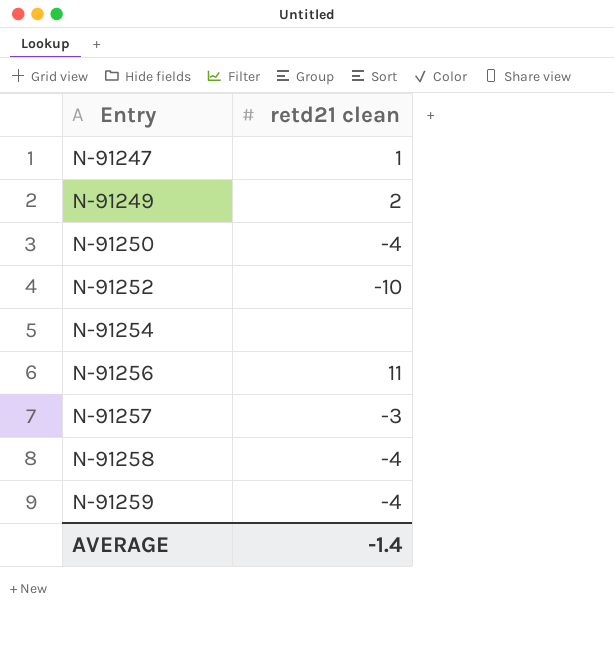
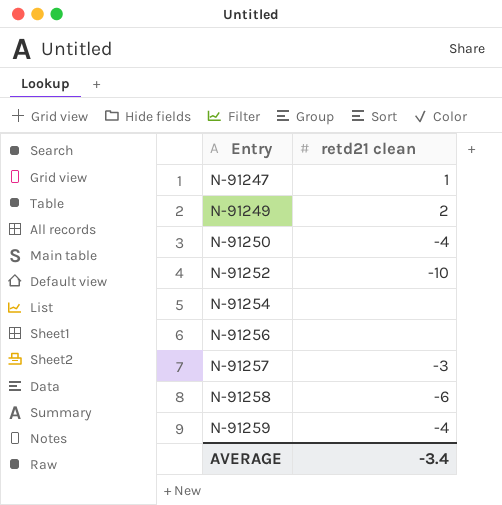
N-91256 | retd21 clean: 11 -> none
N-91258 | retd21 clean: -4 -> -6
AVERAGE | retd21 clean: -1.4 -> -3.4

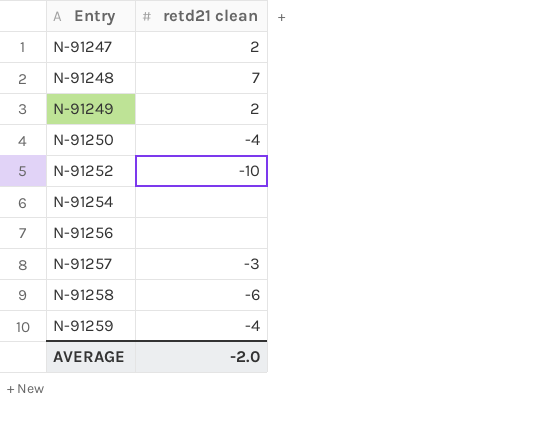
N-91247 | retd21 clean: 1 -> 2
row N-91248: none -> 7
AVERAGE | retd21 clean: -3.4 -> -2.0

